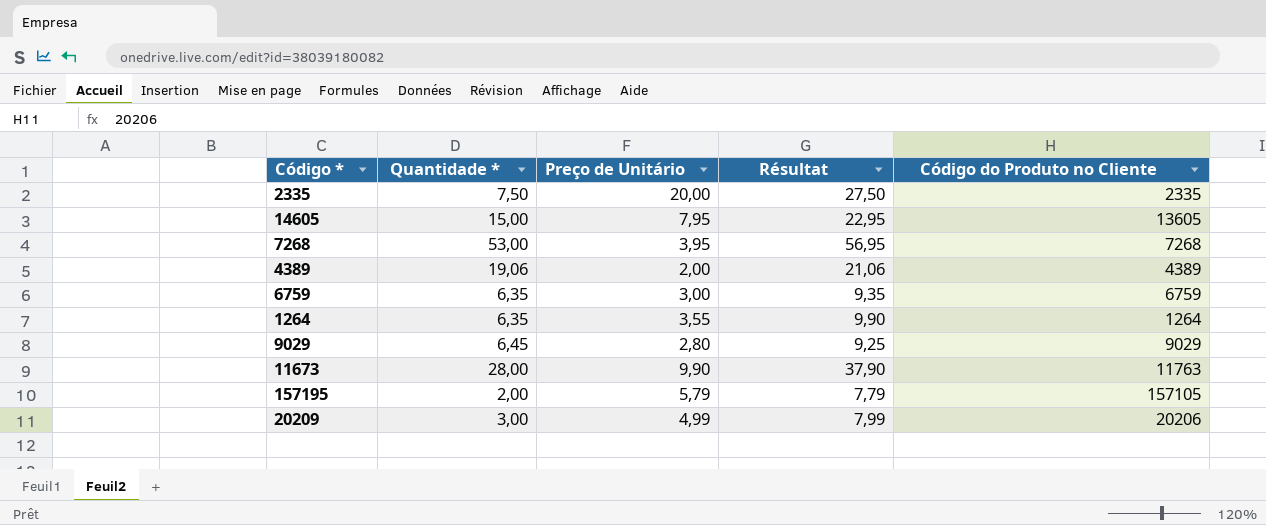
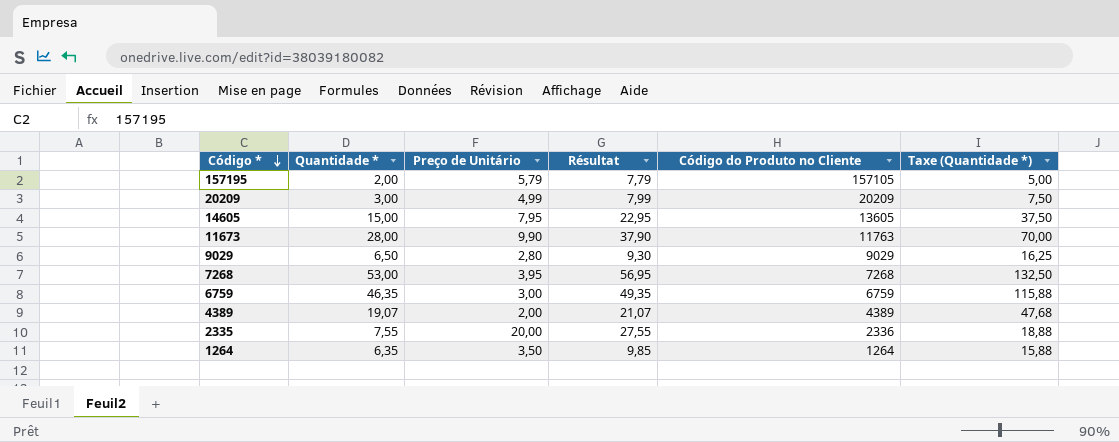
row order: none -> Código * descending
column Taxe (Quantidade *) | formula: none -> [Quantidade *] * 2,5
20209 | Código do Produto no Cliente: 20206 -> 20209
9029 | Quantidade *: 6,45 -> 6,50
9029 | Résultat: 9,25 -> 9,30
6759 | Quantidade *: 6,35 -> 46,35
6759 | Résultat: 9,35 -> 49,35
4389 | Quantidade *: 19,06 -> 19,07
4389 | Résultat: 21,06 -> 21,07
2335 | Quantidade *: 7,50 -> 7,55
2335 | Résultat: 27,50 -> 27,55
2335 | Código do Produto no Cliente: 2335 -> 2336
1264 | Preço de Unitário: 3,55 -> 3,50
1264 | Résultat: 9,90 -> 9,85

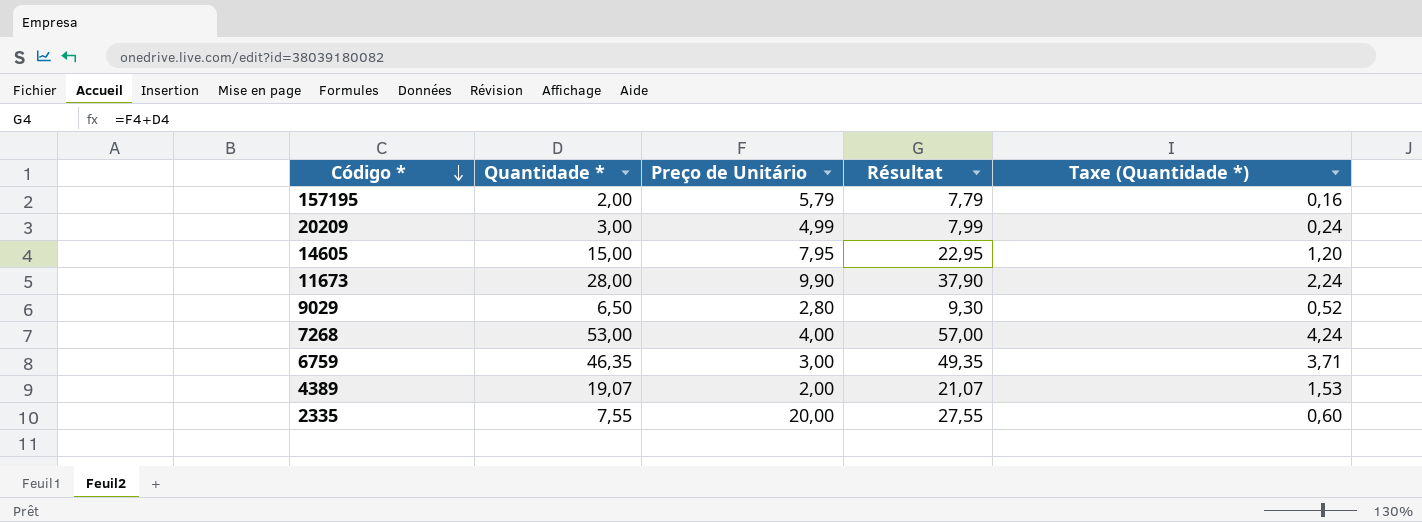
column Código do Produto no Cliente | position: 5 -> none
column Taxe (Quantidade *) | formula: [Quantidade *] * 2,5 -> [Quantidade *] * 0,08
row 1264: 6,35 | 3,50 | 9,85 | 1264 | 15,88 -> none
7268 | Preço de Unitário: 3,95 -> 4,00
7268 | Résultat: 56,95 -> 57,00

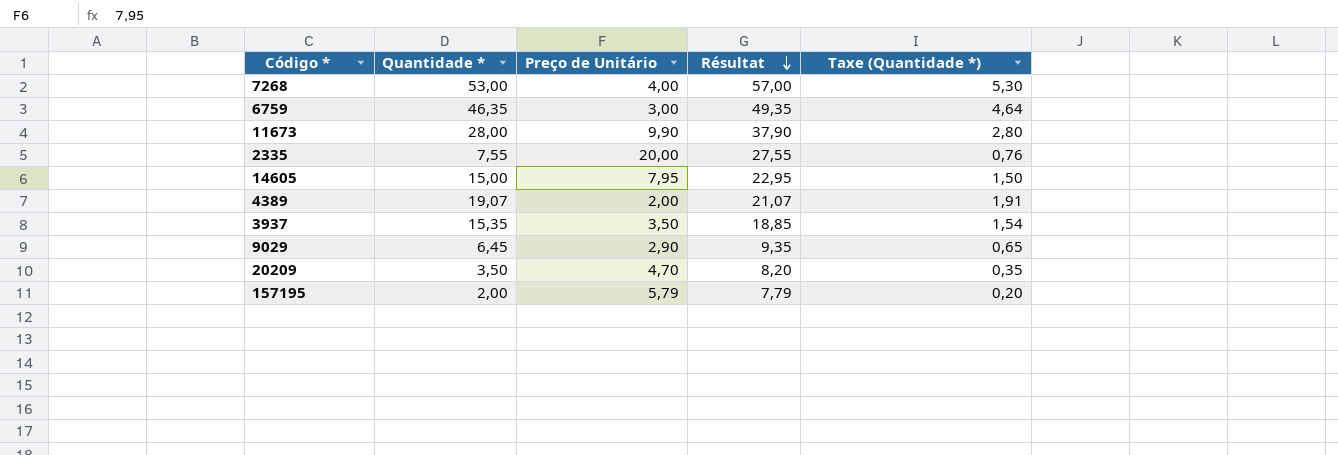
row order: Código * descending -> Résultat descending
column Taxe (Quantidade *) | formula: [Quantidade *] * 0,08 -> [Quantidade *] * 0,1
row 3937: none -> 15,35 | 3,50 | 18,85 | 1,54
9029 | Quantidade *: 6,50 -> 6,45
9029 | Preço de Unitário: 2,80 -> 2,90
9029 | Résultat: 9,30 -> 9,35
20209 | Quantidade *: 3,00 -> 3,50
20209 | Preço de Unitário: 4,99 -> 4,70
20209 | Résultat: 7,99 -> 8,20

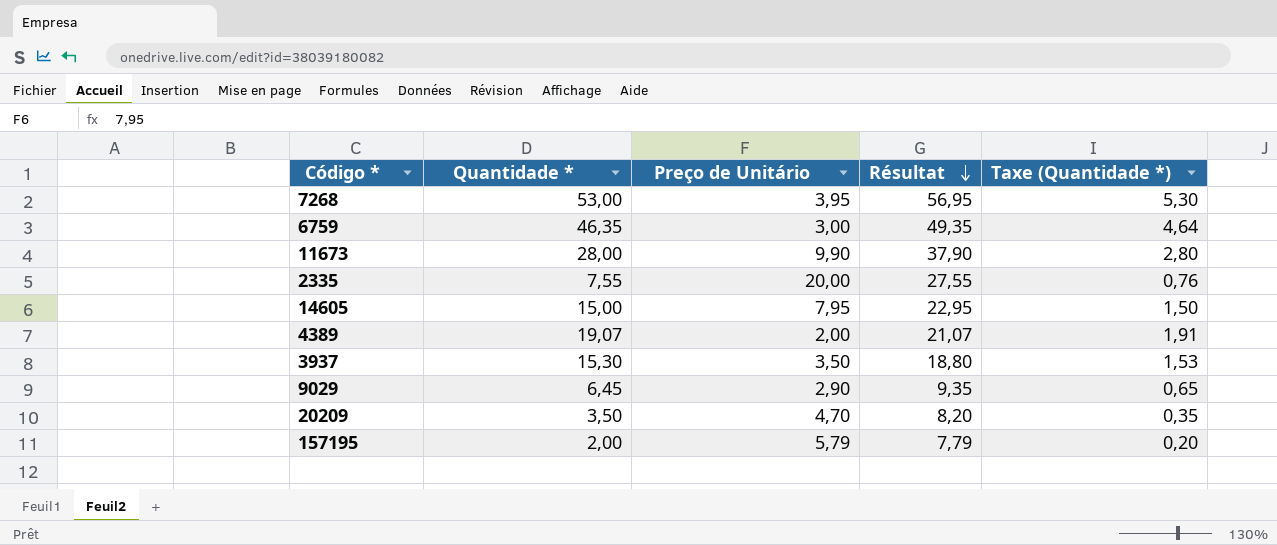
7268 | Preço de Unitário: 4,00 -> 3,95
7268 | Résultat: 57,00 -> 56,95
3937 | Quantidade *: 15,35 -> 15,30
3937 | Résultat: 18,85 -> 18,80
3937 | Taxe (Quantidade *): 1,54 -> 1,53

